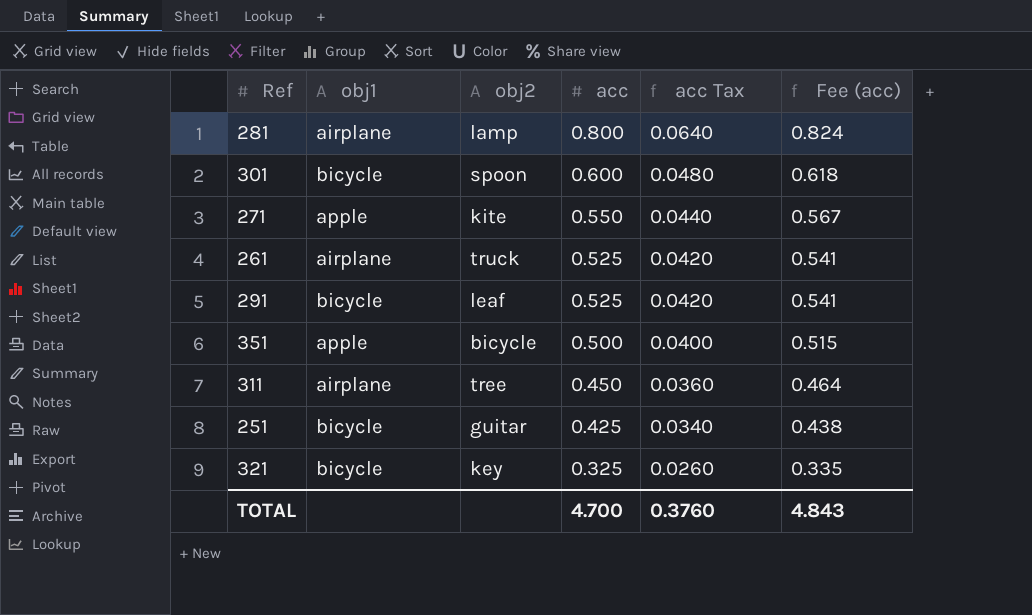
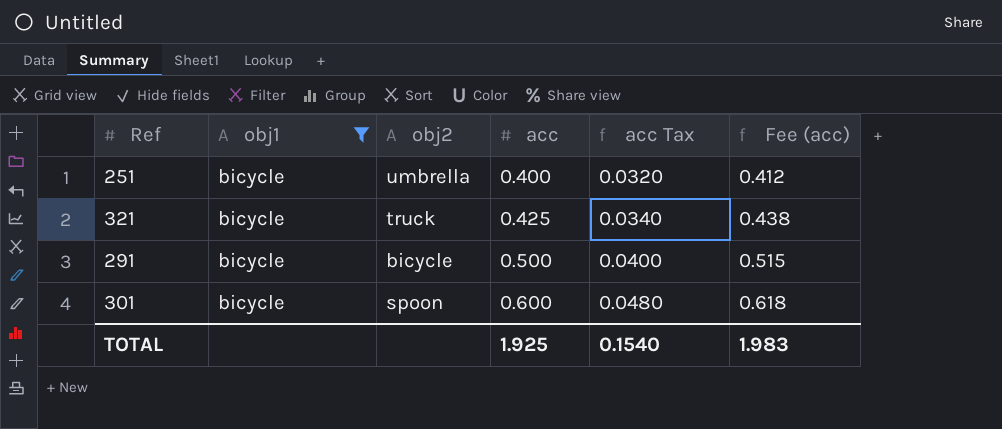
filter: none -> obj1 = bicycle
row order: acc descending -> acc ascending
251 | obj2: guitar -> umbrella
251 | acc: 0.425 -> 0.400
251 | acc Tax: 0.0340 -> 0.0320
251 | Fee (acc): 0.438 -> 0.412
321 | obj2: key -> truck
321 | acc: 0.325 -> 0.425
321 | acc Tax: 0.0260 -> 0.0340
321 | Fee (acc): 0.335 -> 0.438
291 | obj2: leaf -> bicycle
291 | acc: 0.525 -> 0.500
291 | acc Tax: 0.0420 -> 0.0400
291 | Fee (acc): 0.541 -> 0.515
TOTAL | acc: 4.700 -> 1.925
TOTAL | acc Tax: 0.3760 -> 0.1540
TOTAL | Fee (acc): 4.843 -> 1.983

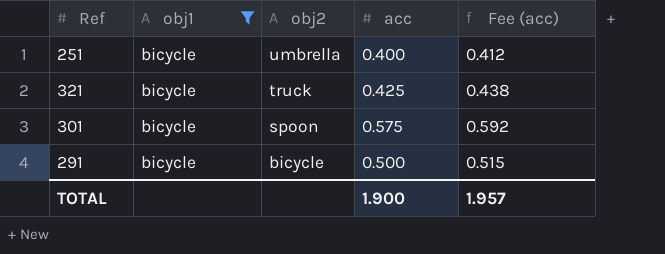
row order: acc ascending -> obj2 descending
column acc Tax | formula: [acc] * 0.08 -> none
301 | acc: 0.600 -> 0.575
301 | Fee (acc): 0.618 -> 0.592
TOTAL | acc: 1.925 -> 1.900
TOTAL | Fee (acc): 1.983 -> 1.957

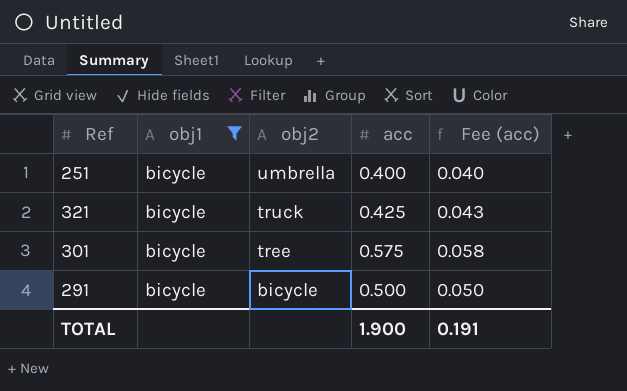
column Fee (acc) | formula: [acc] * 1.03 -> [acc] * 0.1
301 | obj2: spoon -> tree
TOTAL | Fee (acc): 1.957 -> 0.191

